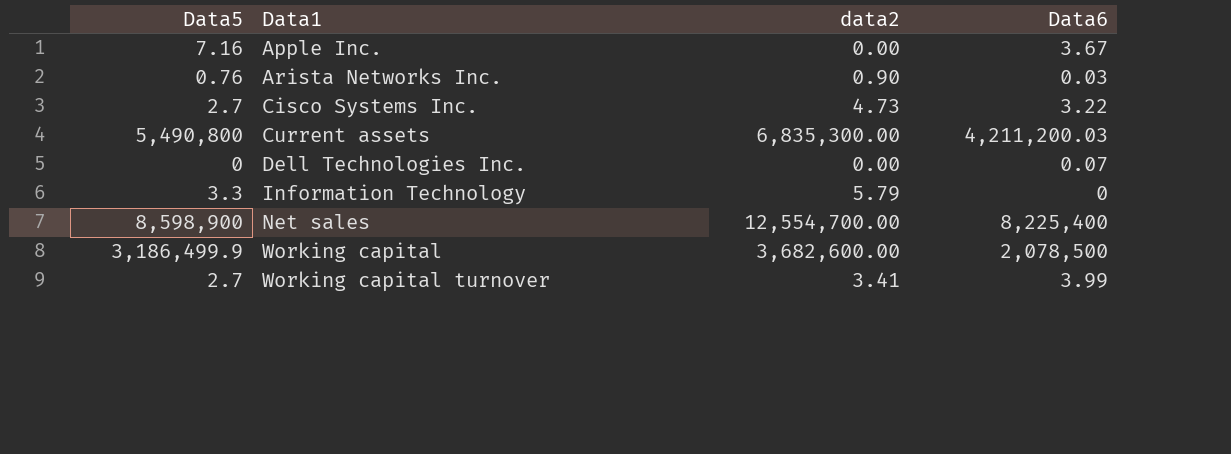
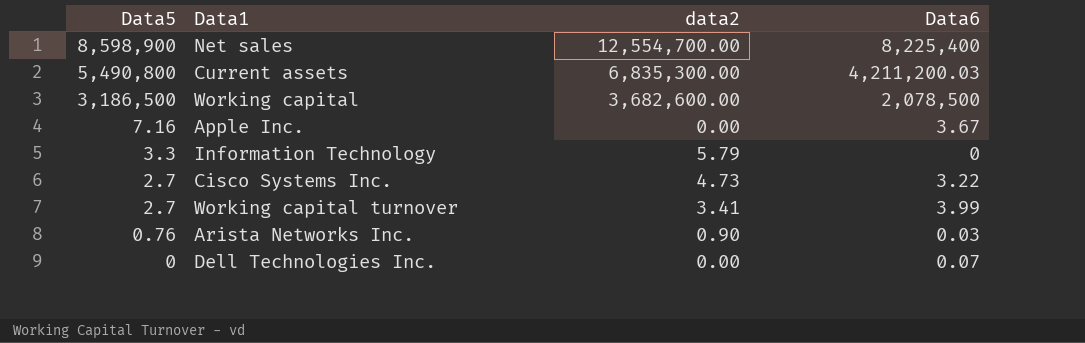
row order: Data1 ascending -> Data5 descending
Working capital | Data5: 3,186,499.9 -> 3,186,500

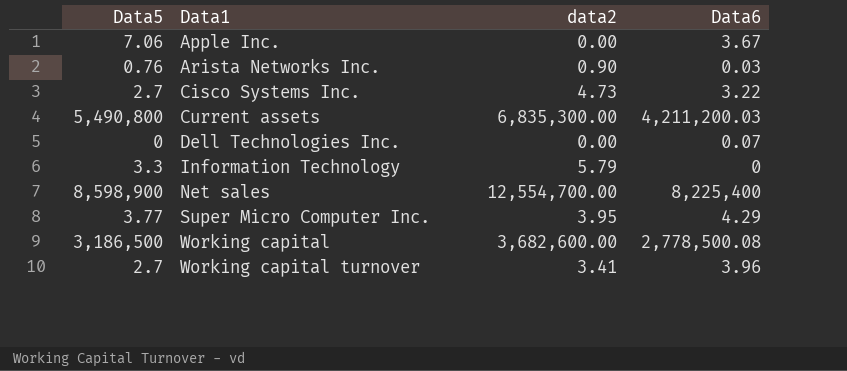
row order: Data5 descending -> Data1 ascending
Apple Inc. | Data5: 7.16 -> 7.06
row Super Micro Computer Inc.: none -> 3.77 | 3.95 | 4.29
Working capital | Data6: 2,078,500 -> 2,778,500.08
Working capital turnover | Data6: 3.99 -> 3.96

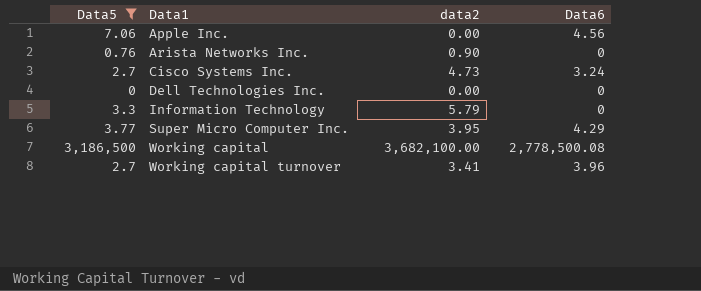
filter: none -> Data5 <= 3,186,500
Apple Inc. | Data6: 3.67 -> 4.56
Arista Networks Inc. | Data6: 0.03 -> 0
Cisco Systems Inc. | Data6: 3.22 -> 3.24
Dell Technologies Inc. | Data6: 0.07 -> 0
Working capital | data2: 3,682,600.00 -> 3,682,100.00

